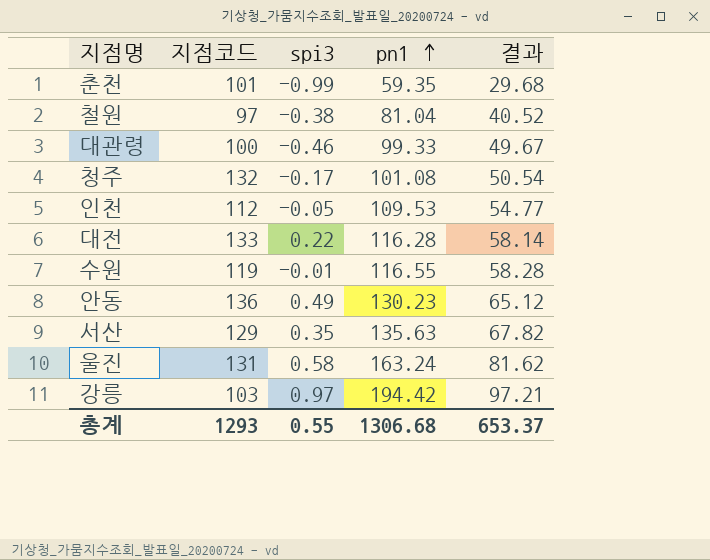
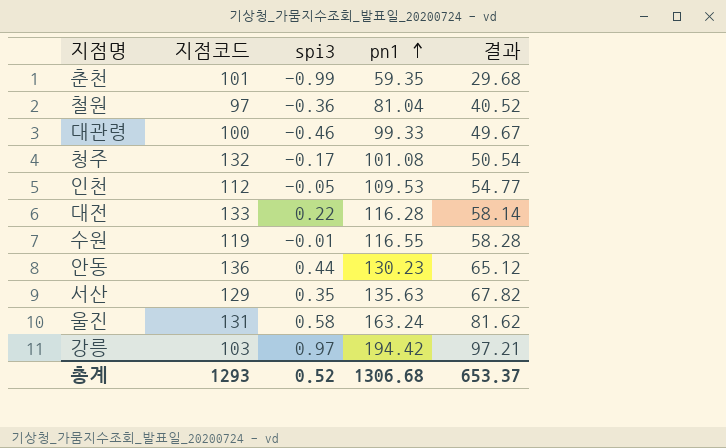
철원 | spi3: -0.38 -> -0.36
안동 | spi3: 0.49 -> 0.44
총계 | spi3: 0.55 -> 0.52

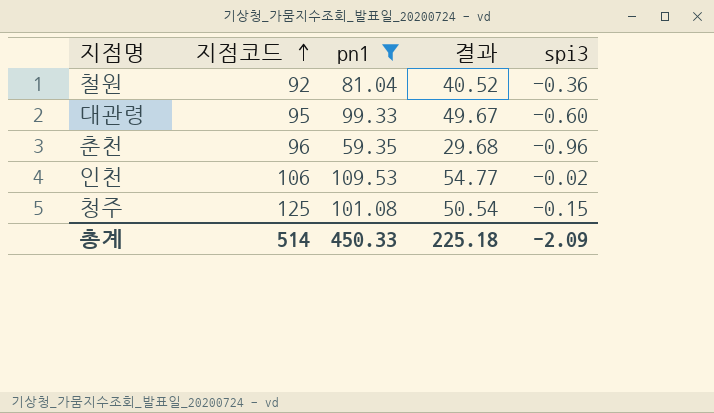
filter: none -> pn1 <= 109.53
row order: pn1 ascending -> 지점코드 ascending
column spi3 | position: 3 -> 5
철원 | 지점코드: 97 -> 92
대관령 | 지점코드: 100 -> 95
대관령 | spi3: -0.46 -> -0.60
춘천 | 지점코드: 101 -> 96
춘천 | spi3: -0.99 -> -0.96
인천 | 지점코드: 112 -> 106
인천 | spi3: -0.05 -> -0.02
청주 | 지점코드: 132 -> 125
청주 | spi3: -0.17 -> -0.15
총계 | 지점코드: 1293 -> 514
총계 | pn1: 1306.68 -> 450.33
총계 | 결과: 653.37 -> 225.18
총계 | spi3: 0.52 -> -2.09

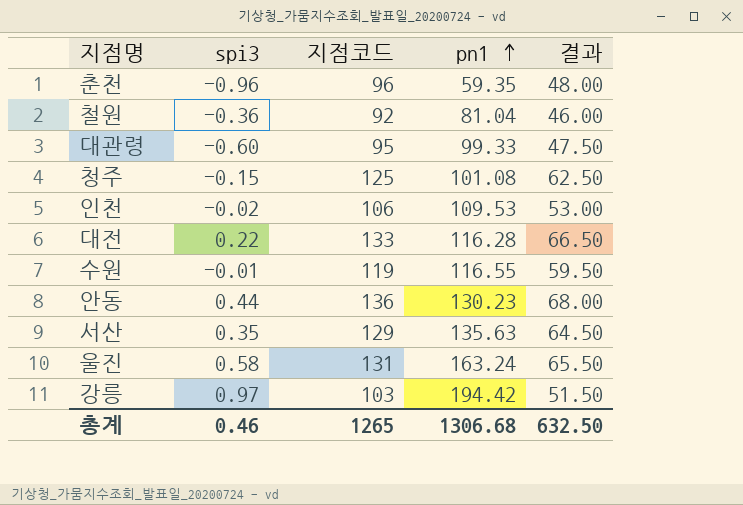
filter: pn1 <= 109.53 -> none
row order: 지점코드 ascending -> pn1 ascending
column spi3 | position: 5 -> 2
column 결과 | formula: [pn1] * 0.5 -> [지점코드] * 0.5
총계 | spi3: -2.09 -> 0.46
총계 | 지점코드: 514 -> 1265
총계 | pn1: 450.33 -> 1306.68
총계 | 결과: 225.18 -> 632.50

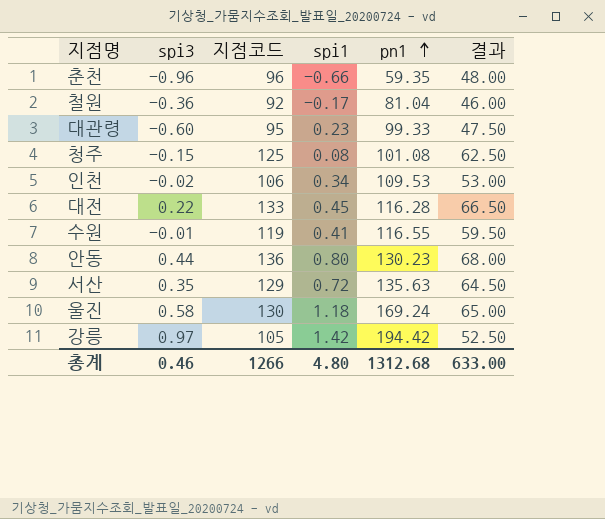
column spi1 | position: none -> 4
울진 | 지점코드: 131 -> 130
울진 | pn1: 163.24 -> 169.24
울진 | 결과: 65.50 -> 65.00
강릉 | 지점코드: 103 -> 105
강릉 | 결과: 51.50 -> 52.50
총계 | 지점코드: 1265 -> 1266
총계 | pn1: 1306.68 -> 1312.68
총계 | 결과: 632.50 -> 633.00

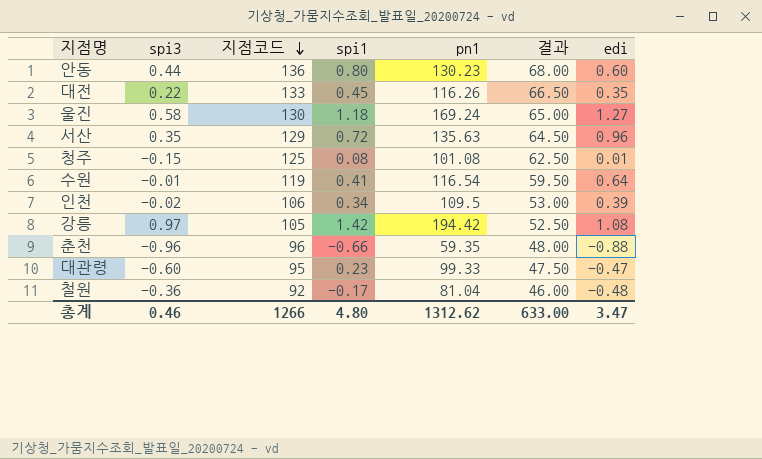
row order: pn1 ascending -> 지점코드 descending
column edi | position: none -> 7
대전 | pn1: 116.28 -> 116.26
수원 | pn1: 116.55 -> 116.54
인천 | pn1: 109.53 -> 109.5
총계 | pn1: 1312.68 -> 1312.62

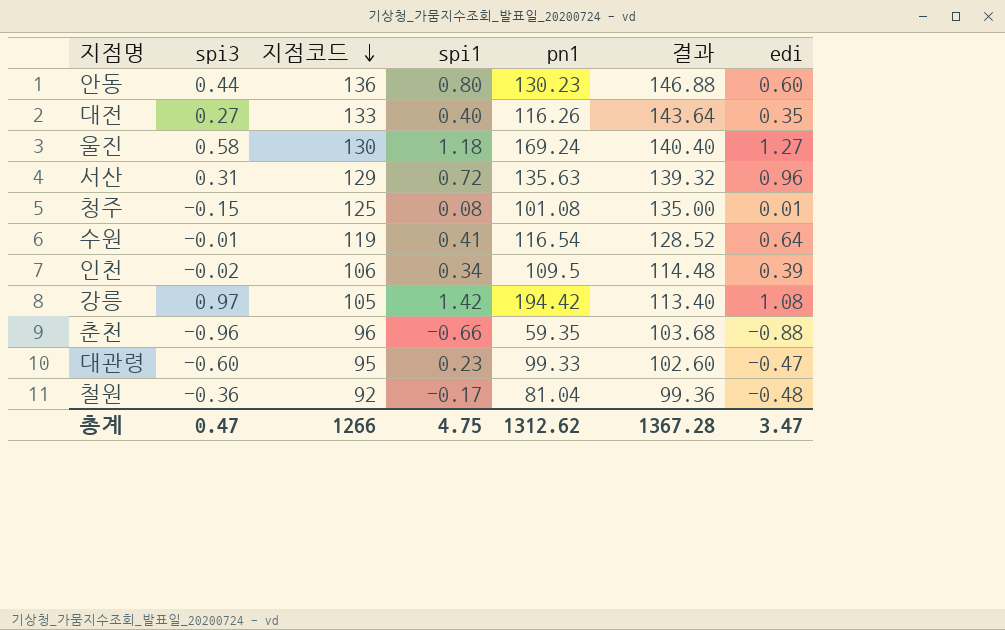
column 결과 | formula: [지점코드] * 0.5 -> [지점코드] * 1.08
대전 | spi3: 0.22 -> 0.27
대전 | spi1: 0.45 -> 0.40
서산 | spi3: 0.35 -> 0.31
총계 | spi3: 0.46 -> 0.47
총계 | spi1: 4.80 -> 4.75
총계 | 결과: 633.00 -> 1367.28

